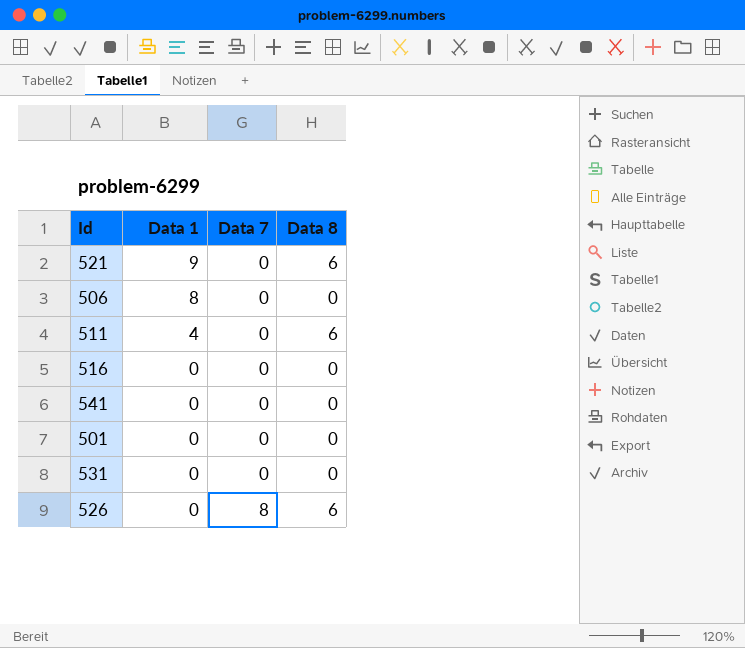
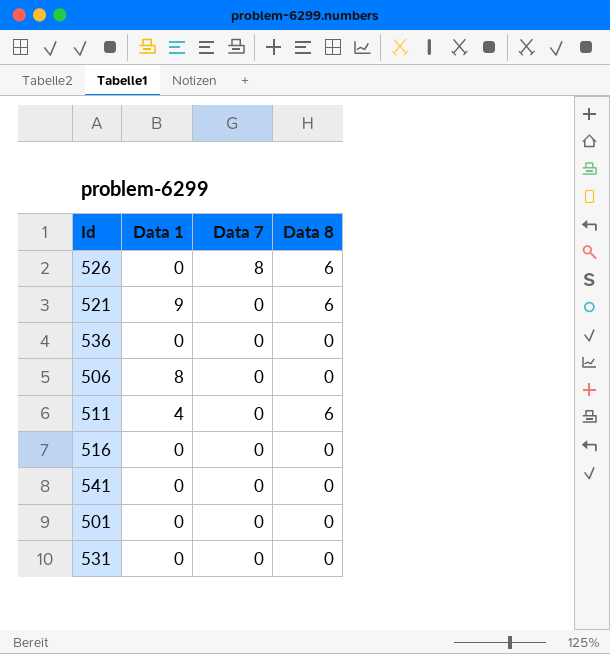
row order: Data 1 descending -> Data 7 descending
row 536: none -> 0 | 0 | 0

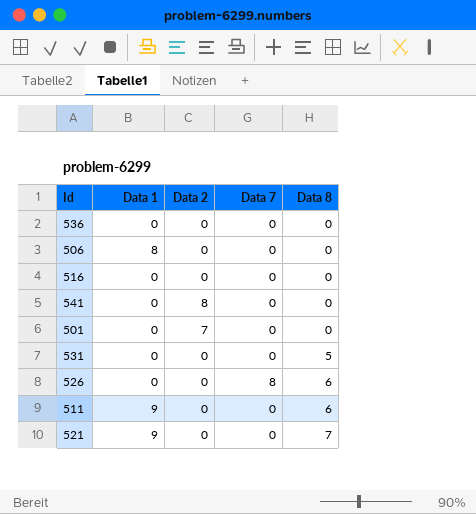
row order: Data 7 descending -> Data 8 ascending
column Data 2 | position: none -> 3
531 | Data 8: 0 -> 5
511 | Data 1: 4 -> 9
521 | Data 8: 6 -> 7

